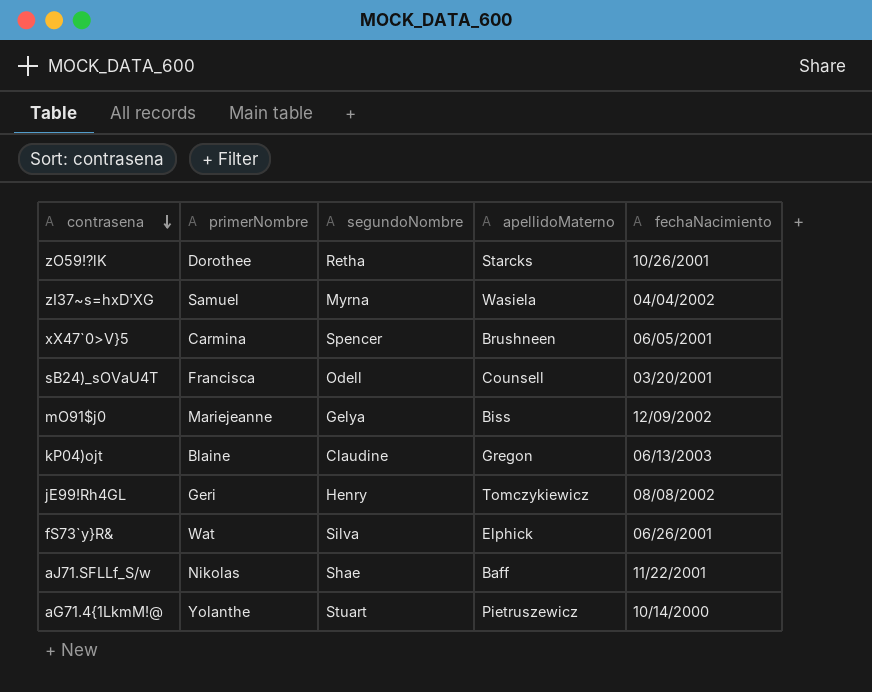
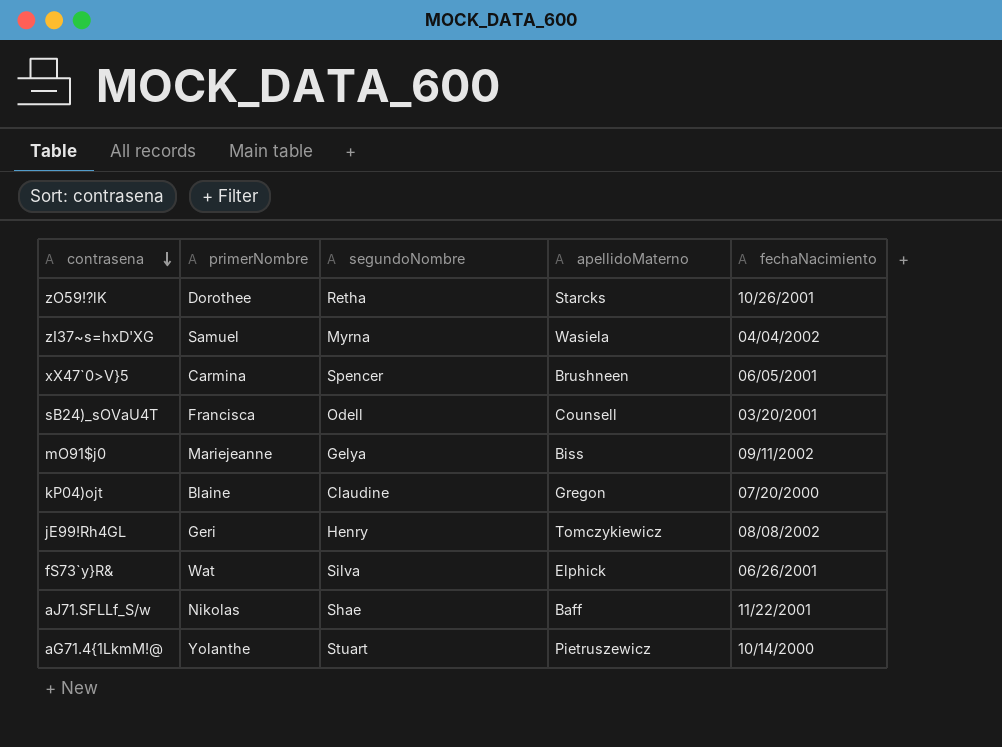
mO91$j0 | fechaNacimiento: 12/09/2002 -> 09/11/2002
kP04)ojt | fechaNacimiento: 06/13/2003 -> 07/20/2000

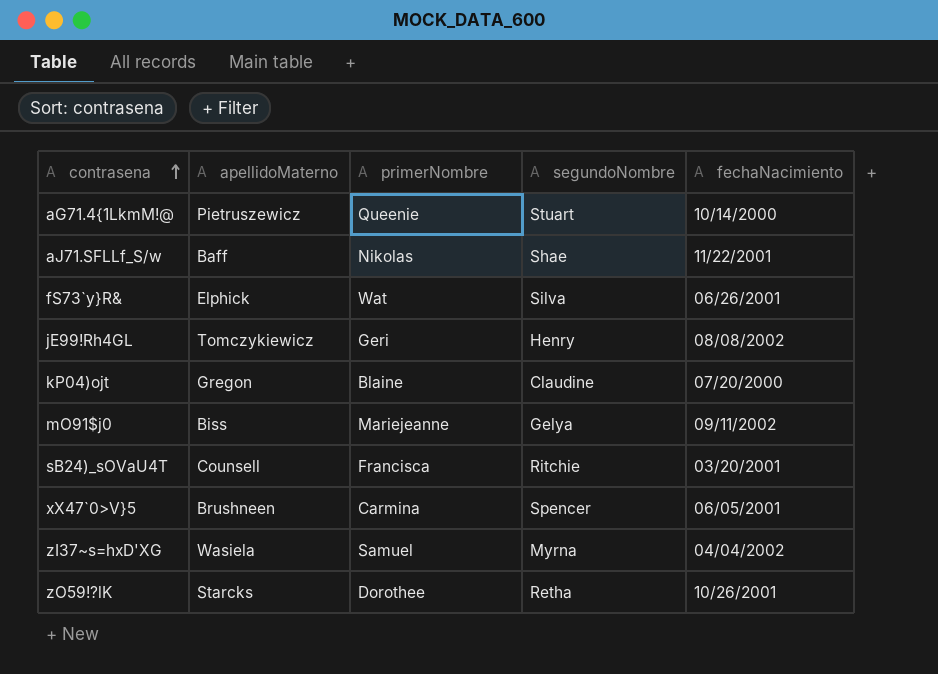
row order: contrasena descending -> contrasena ascending
column apellidoMaterno | position: 4 -> 2
aG71.4{1LkmM!@ | primerNombre: Yolanthe -> Queenie
sB24)_sOVaU4T | segundoNombre: Odell -> Ritchie

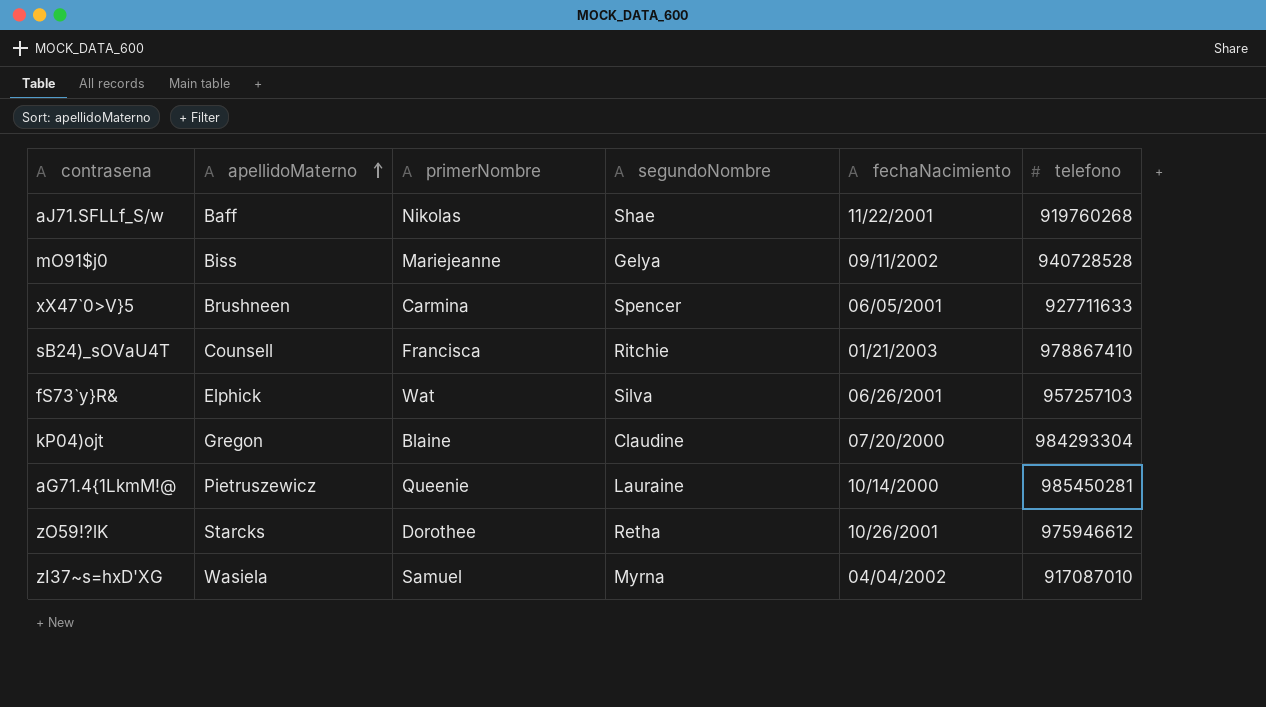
row order: contrasena ascending -> apellidoMaterno ascending
column telefono | position: none -> 6
row jE99!Rh4GL: Tomczykiewicz | Geri | Henry | 08/08/2002 -> none
sB24)_sOVaU4T | fechaNacimiento: 03/20/2001 -> 01/21/2003
aG71.4{1LkmM!@ | segundoNombre: Stuart -> Lauraine

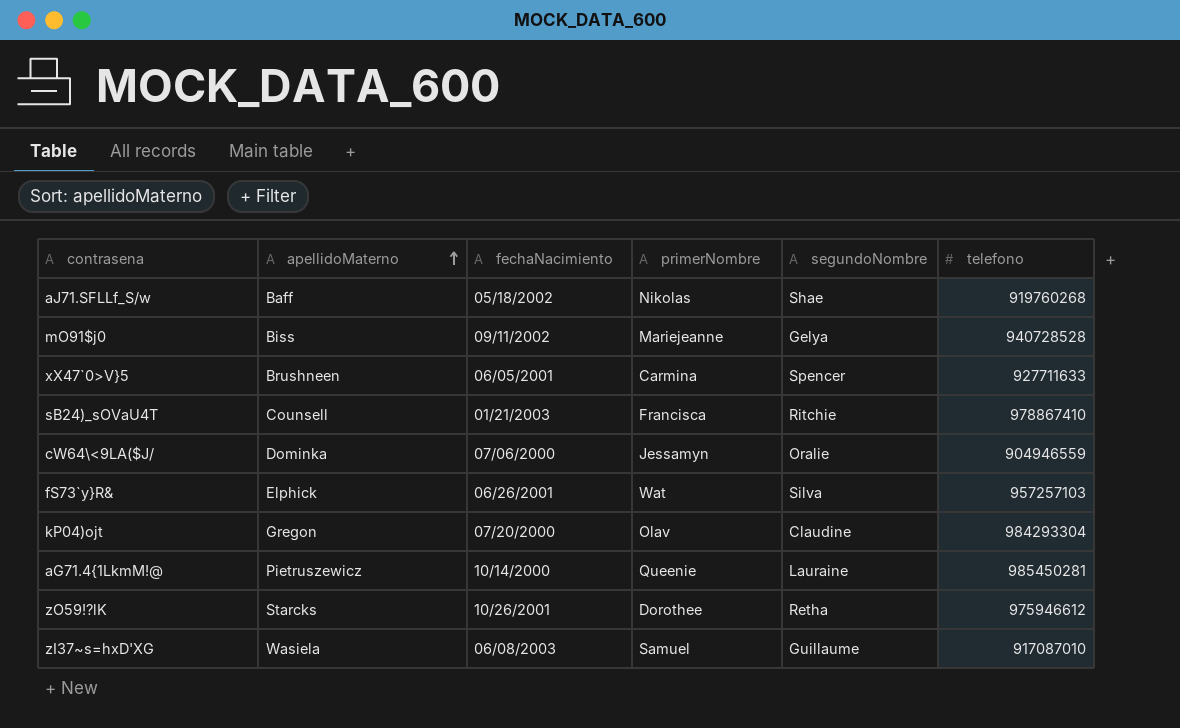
column fechaNacimiento | position: 5 -> 3
aJ71.SFLLf_S/w | fechaNacimiento: 11/22/2001 -> 05/18/2002
row cW64\<9LA($J/: none -> Dominka | 07/06/2000 | Jessamyn | Oralie | 904946559
kP04)ojt | primerNombre: Blaine -> Olav
zI37~s=hxD'XG | fechaNacimiento: 04/04/2002 -> 06/08/2003
zI37~s=hxD'XG | segundoNombre: Myrna -> Guillaume

